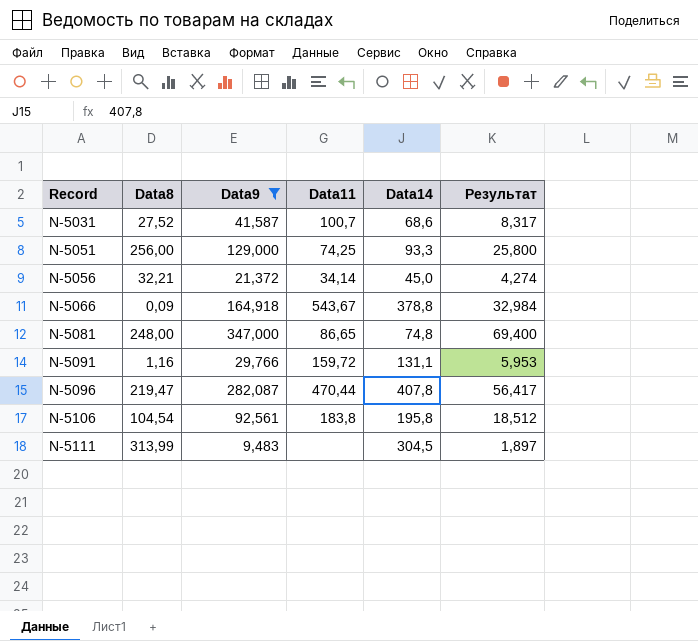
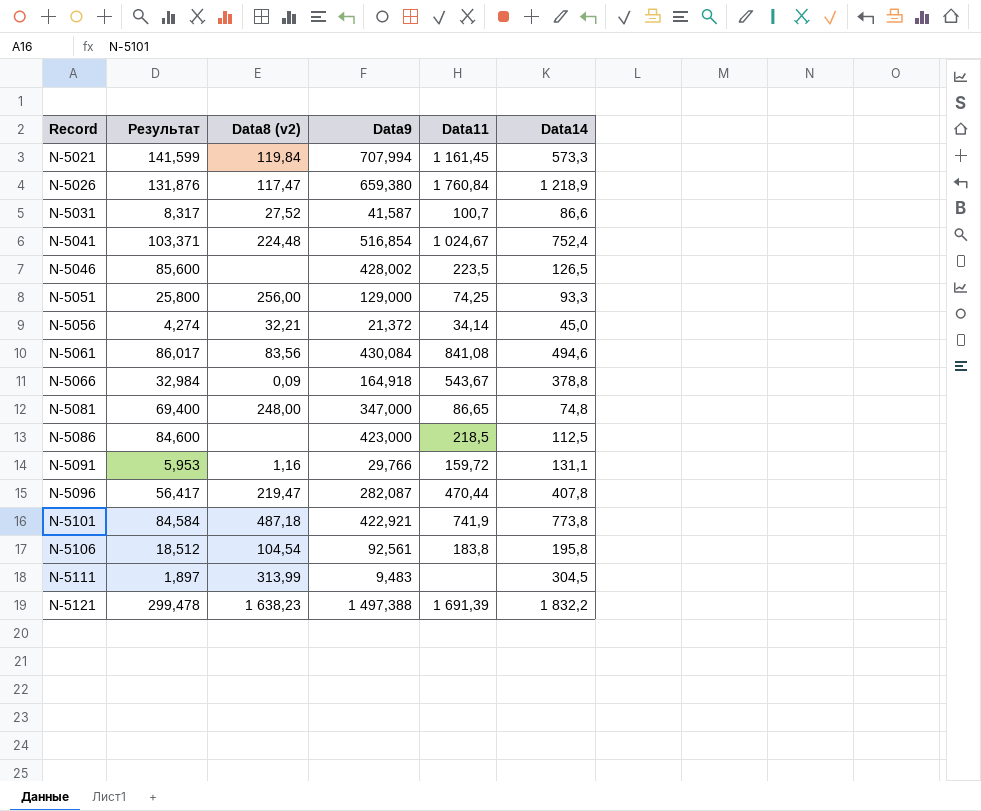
filter: Data9 <= 347,000 -> none
column Результат | position: 6 -> 2
column name: Data8 -> Data8 (v2)
N-5031 | Data14: 68,6 -> 86,6

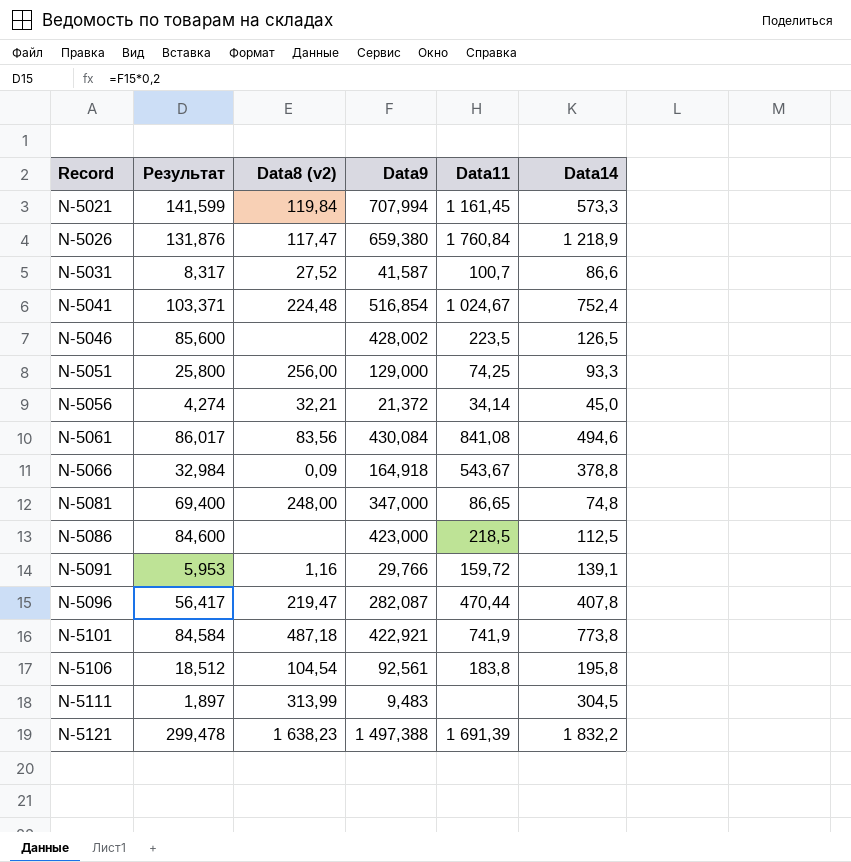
N-5091 | Data14: 131,1 -> 139,1

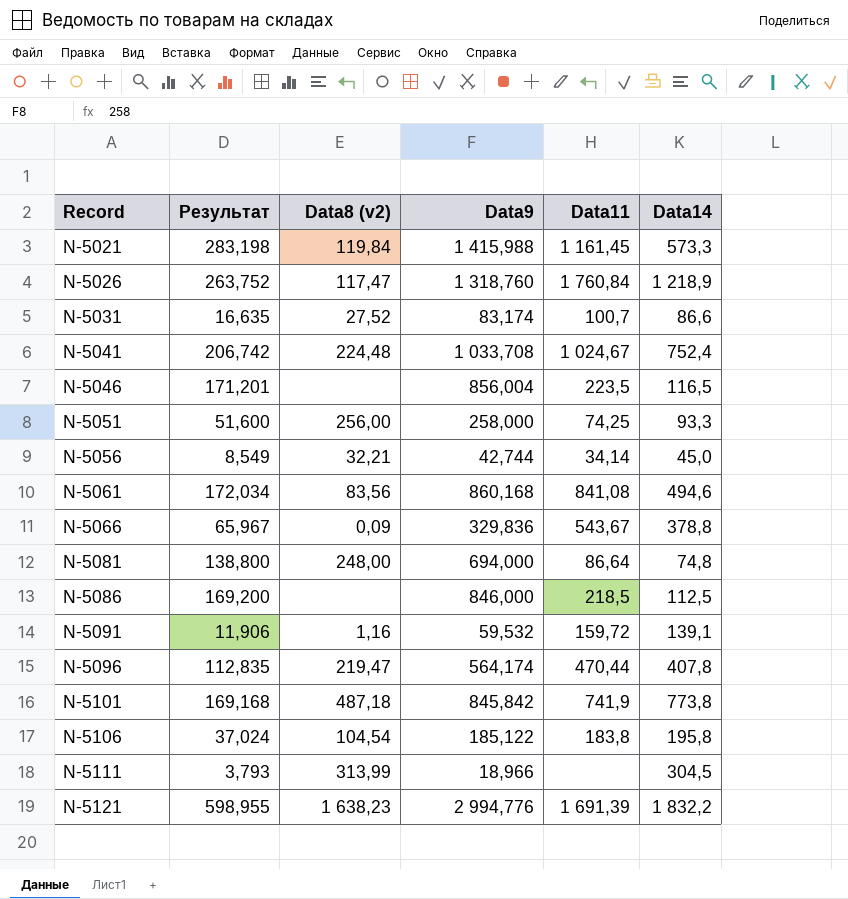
N-5021 | Результат: 141,599 -> 283,198
N-5021 | Data9: 707,994 -> 1 415,988
N-5026 | Результат: 131,876 -> 263,752
N-5026 | Data9: 659,380 -> 1 318,760
N-5031 | Результат: 8,317 -> 16,635
N-5031 | Data9: 41,587 -> 83,174
N-5041 | Результат: 103,371 -> 206,742
N-5041 | Data9: 516,854 -> 1 033,708
N-5046 | Результат: 85,600 -> 171,201
N-5046 | Data9: 428,002 -> 856,004
N-5046 | Data14: 126,5 -> 116,5
N-5051 | Результат: 25,800 -> 51,600
N-5051 | Data9: 129,000 -> 258,000
N-5056 | Результат: 4,274 -> 8,549
N-5056 | Data9: 21,372 -> 42,744
N-5061 | Результат: 86,017 -> 172,034
N-5061 | Data9: 430,084 -> 860,168
N-5066 | Результат: 32,984 -> 65,967
N-5066 | Data9: 164,918 -> 329,836
N-5081 | Результат: 69,400 -> 138,800
N-5081 | Data9: 347,000 -> 694,000
N-5081 | Data11: 86,65 -> 86,64
N-5086 | Результат: 84,600 -> 169,200
N-5086 | Data9: 423,000 -> 846,000
N-5091 | Результат: 5,953 -> 11,906
N-5091 | Data9: 29,766 -> 59,532
N-5096 | Результат: 56,417 -> 112,835
N-5096 | Data9: 282,087 -> 564,174
N-5101 | Результат: 84,584 -> 169,168
N-5101 | Data9: 422,921 -> 845,842
N-5106 | Результат: 18,512 -> 37,024
N-5106 | Data9: 92,561 -> 185,122
N-5111 | Результат: 1,897 -> 3,793
N-5111 | Data9: 9,483 -> 18,966
N-5121 | Результат: 299,478 -> 598,955
N-5121 | Data9: 1 497,388 -> 2 994,776

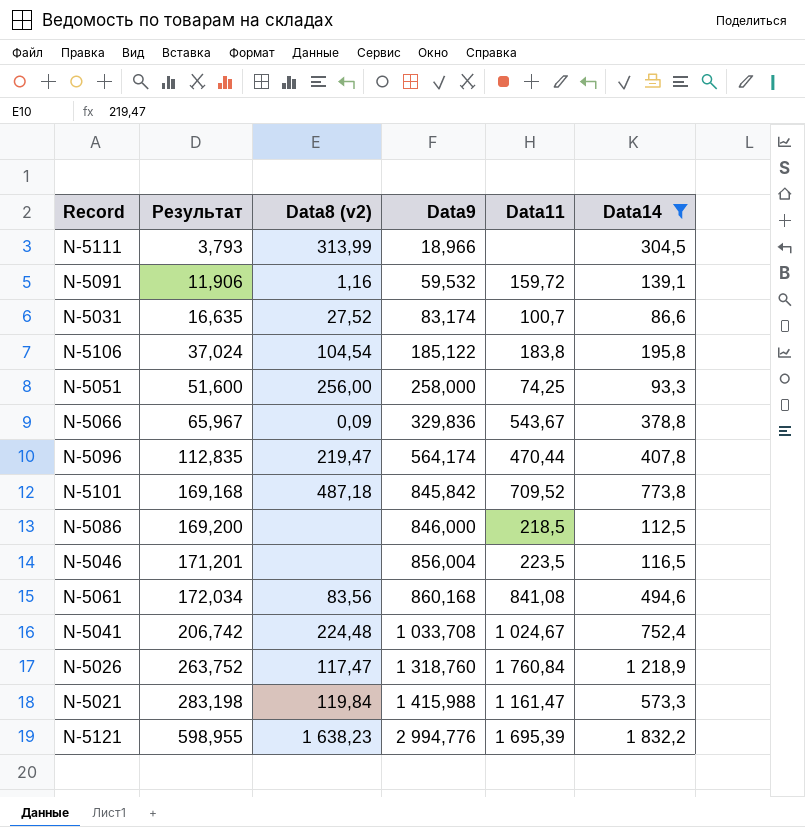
filter: none -> Data14 >= 86,6
row order: Record ascending -> Результат ascending
N-5101 | Data11: 741,9 -> 709,52
N-5021 | Data11: 1 161,45 -> 1 161,47
N-5121 | Data11: 1 691,39 -> 1 695,39

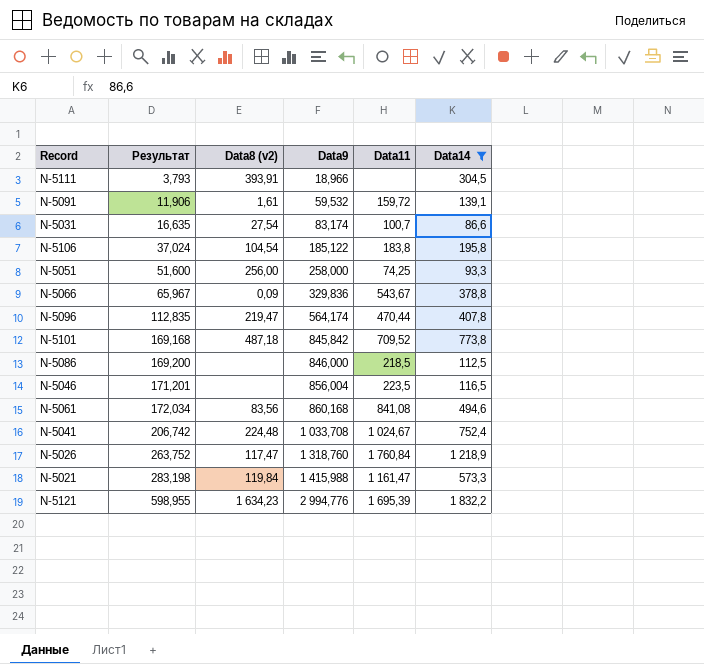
N-5111 | Data8 (v2): 313,99 -> 393,91
N-5091 | Data8 (v2): 1,16 -> 1,61
N-5031 | Data8 (v2): 27,52 -> 27,54
N-5121 | Data8 (v2): 1 638,23 -> 1 634,23

